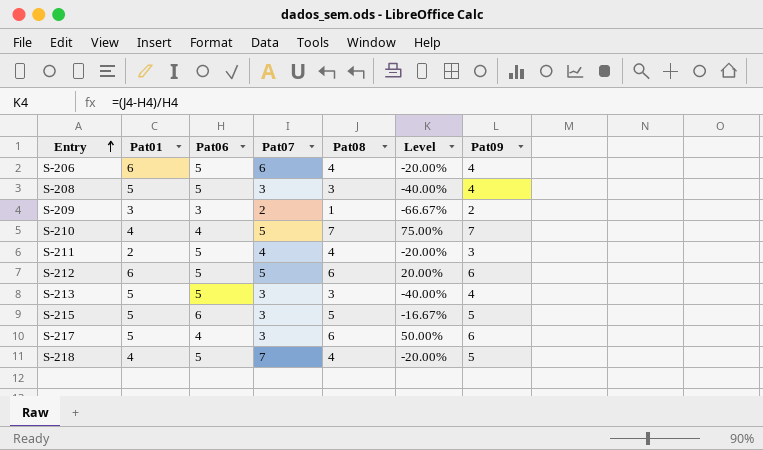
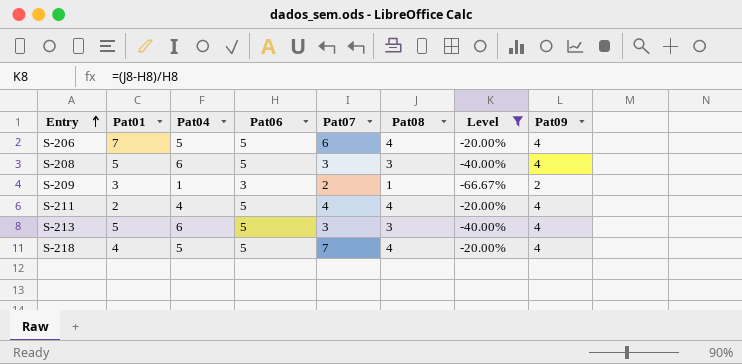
filter: none -> Level <= -20.00%
column Pat04 | position: none -> 3
S-206 | Pat01: 6 -> 7
S-211 | Pat09: 3 -> 4
S-218 | Pat09: 5 -> 4

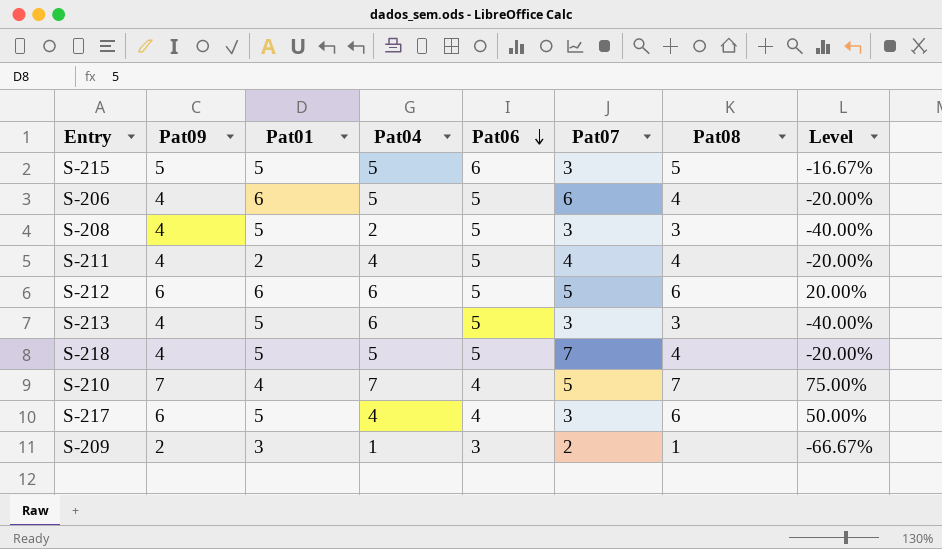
filter: Level <= -20.00% -> none
row order: Entry ascending -> Pat06 descending
column Pat09 | position: 8 -> 2
S-206 | Pat01: 7 -> 6
S-208 | Pat04: 6 -> 2
S-218 | Pat01: 4 -> 5

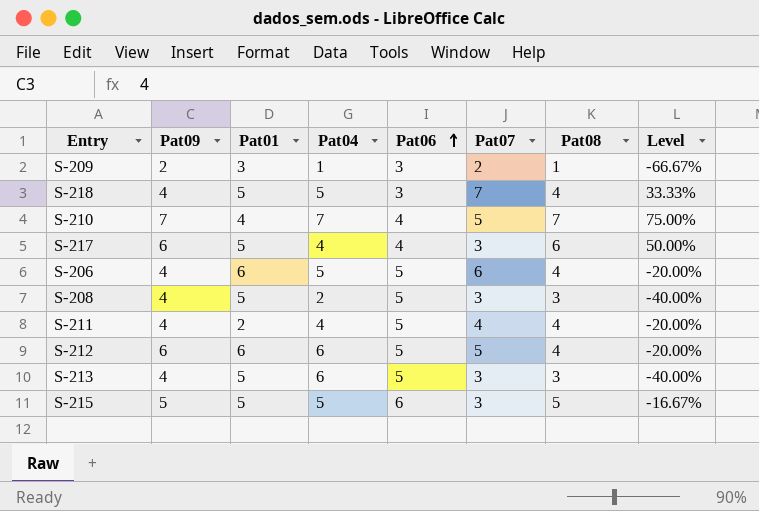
row order: Pat06 descending -> Pat06 ascending
S-218 | Pat06: 5 -> 3
S-218 | Level: -20.00% -> 33.33%
S-212 | Pat08: 6 -> 4
S-212 | Level: 20.00% -> -20.00%

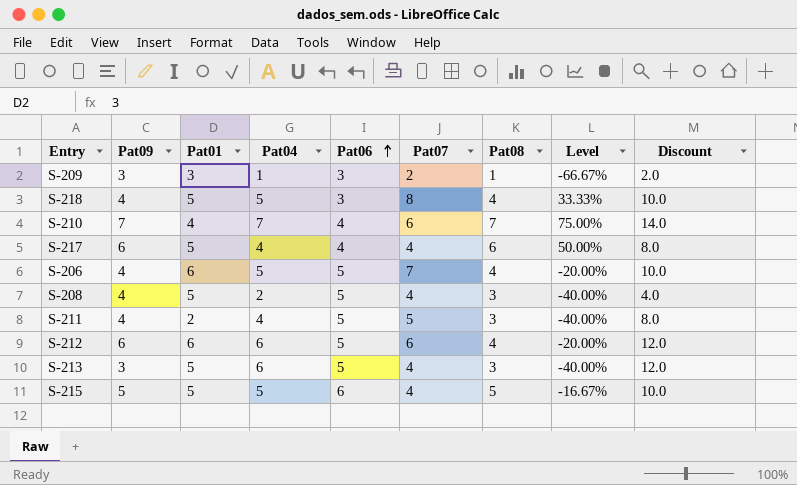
column Discount | formula: none -> [Pat04] * 2
S-209 | Pat09: 2 -> 3
S-218 | Pat07: 7 -> 8
S-210 | Pat07: 5 -> 6
S-217 | Pat07: 3 -> 4
S-206 | Pat07: 6 -> 7
S-208 | Pat07: 3 -> 4
S-211 | Pat07: 4 -> 5
S-211 | Pat08: 4 -> 3
S-211 | Level: -20.00% -> -40.00%
S-212 | Pat07: 5 -> 6
S-213 | Pat09: 4 -> 3
S-213 | Pat07: 3 -> 4
S-215 | Pat07: 3 -> 4

